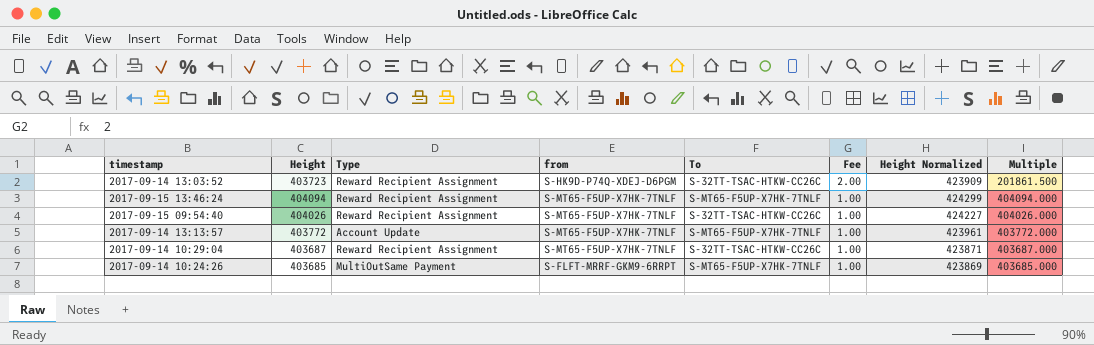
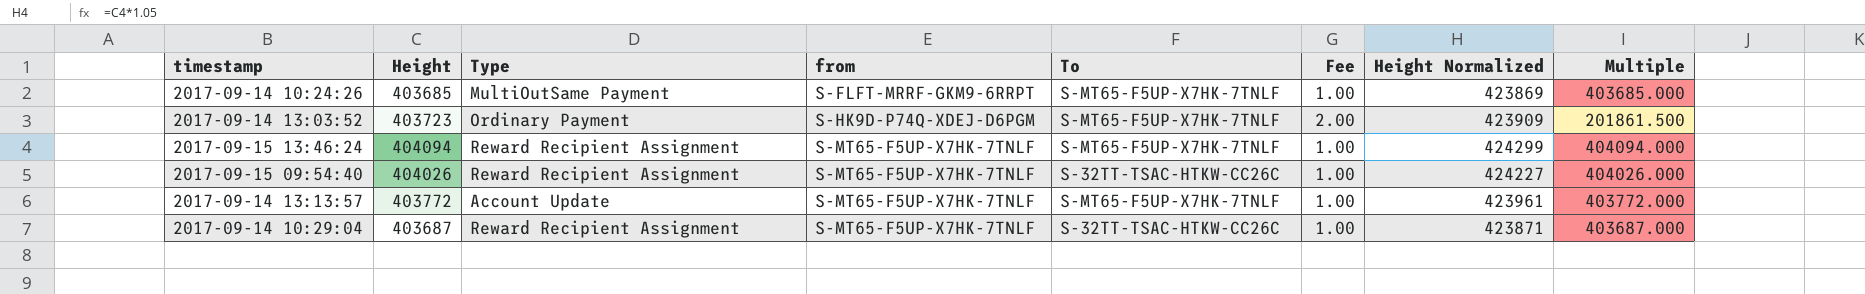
row order: Fee descending -> from ascending
2017-09-14 13:03:52 | Type: Reward Recipient Assignment -> Ordinary Payment
2017-09-14 13:03:52 | To: S-32TT-TSAC-HTKW-CC26C -> S-MT65-F5UP-X7HK-7TNLF

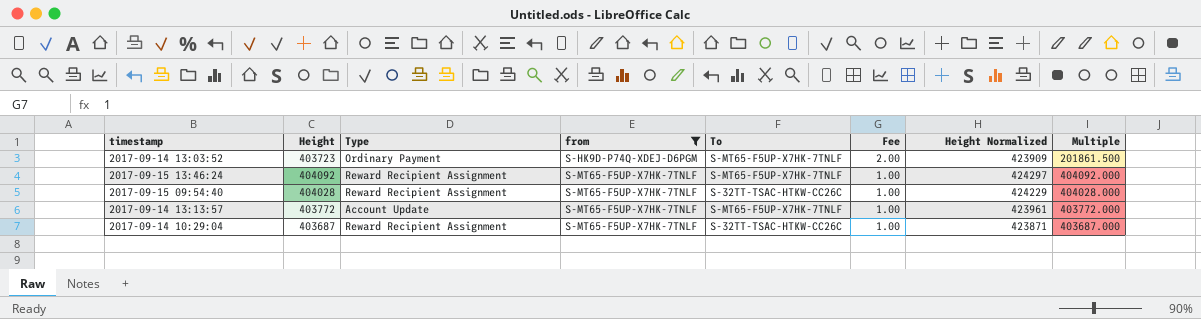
filter: none -> from != S-FLFT-MRRF-GKM9-6RRPT
2017-09-15 13:46:24 | Height: 404094 -> 404092
2017-09-15 13:46:24 | Height Normalized: 424299 -> 424297
2017-09-15 13:46:24 | Multiple: 404094.000 -> 404092.000
2017-09-15 09:54:40 | Height: 404026 -> 404028
2017-09-15 09:54:40 | Height Normalized: 424227 -> 424229
2017-09-15 09:54:40 | Multiple: 404026.000 -> 404028.000

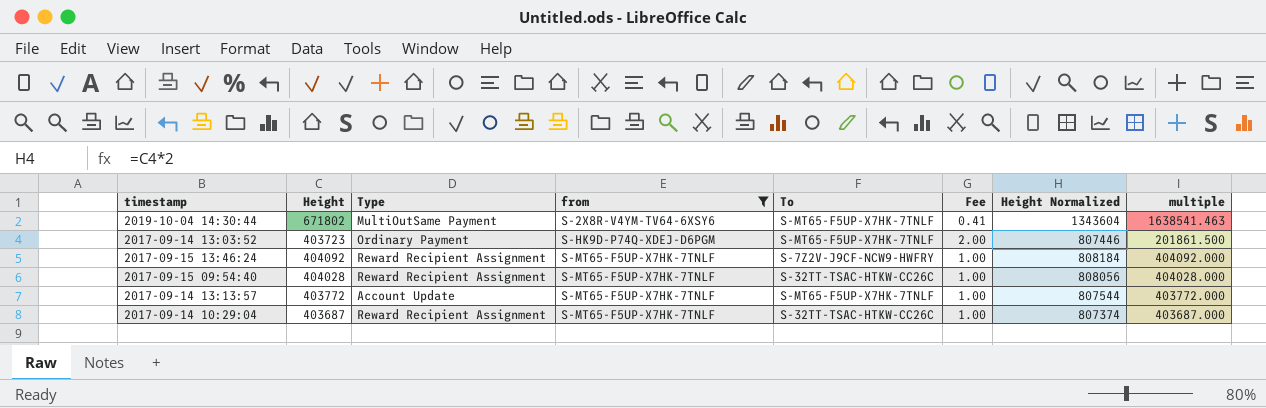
column Height Normalized | formula: [Height] * 1.05 -> [Height] * 2
column name: Multiple -> multiple
row 2019-10-04 14:30:44: none -> 671802 | MultiOutSame Payment | S-2X8R-V4YM-TV64-6XSY6 | S-MT65-F5UP-X7HK-7TNLF | 0.41 | 1343604 | 1638541.463
2017-09-15 13:46:24 | To: S-MT65-F5UP-X7HK-7TNLF -> S-7Z2V-J9CF-NCW9-HWFRY

